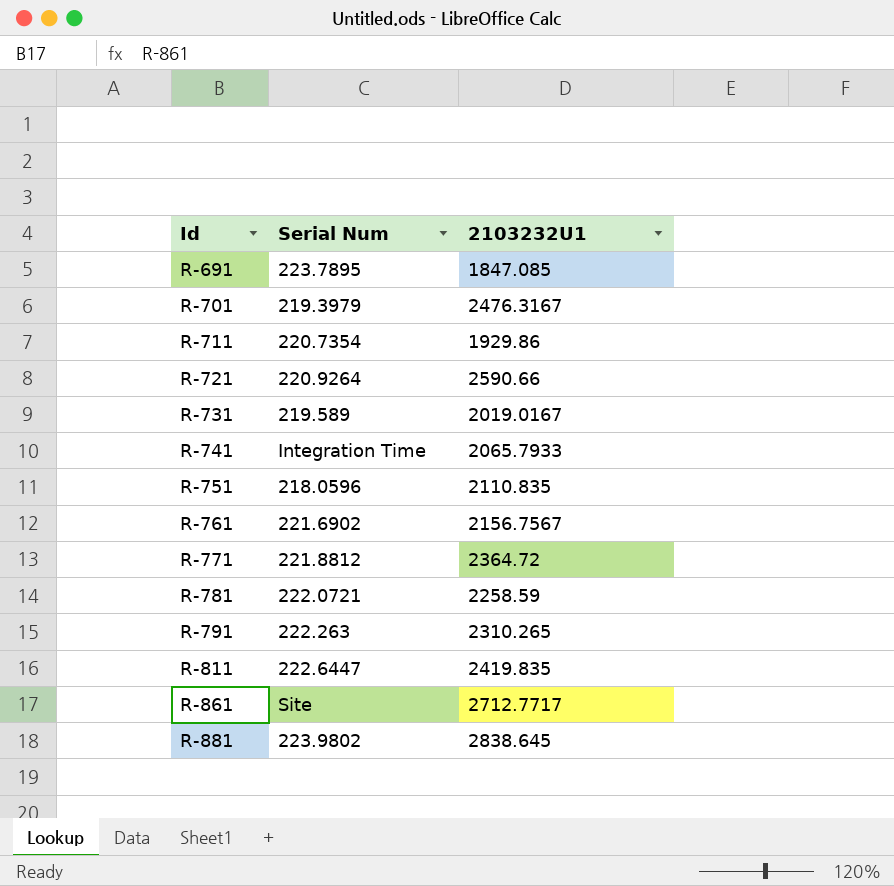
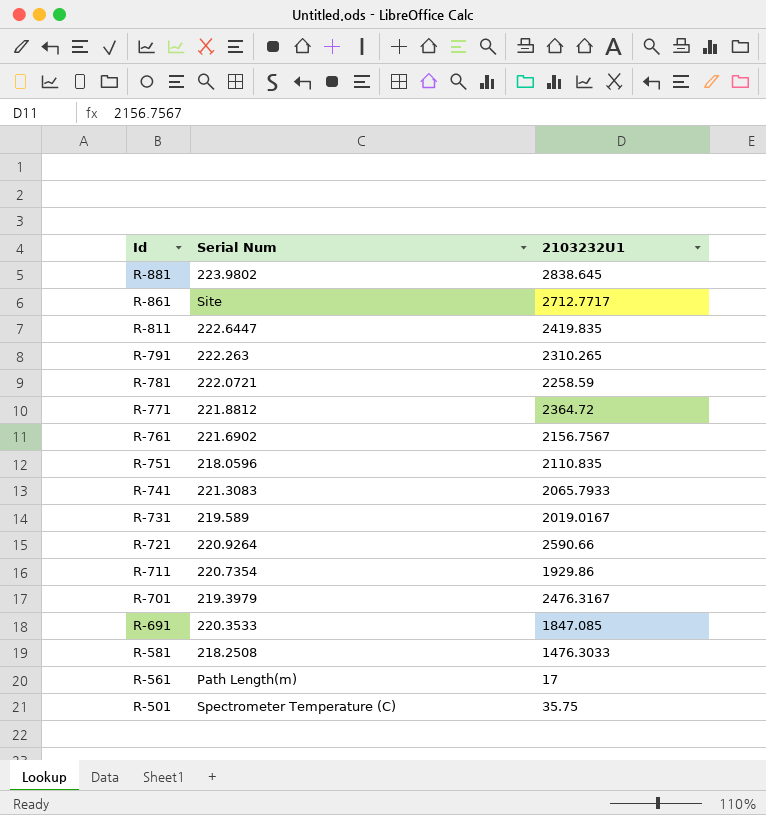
row order: Id ascending -> Id descending
R-741 | Serial Num: Integration Time -> 221.3083
R-691 | Serial Num: 223.7895 -> 220.3533
row R-581: none -> 218.2508 | 1476.3033
row R-561: none -> Path Length(m) | 17
row R-501: none -> Spectrometer Temperature (C) | 35.75

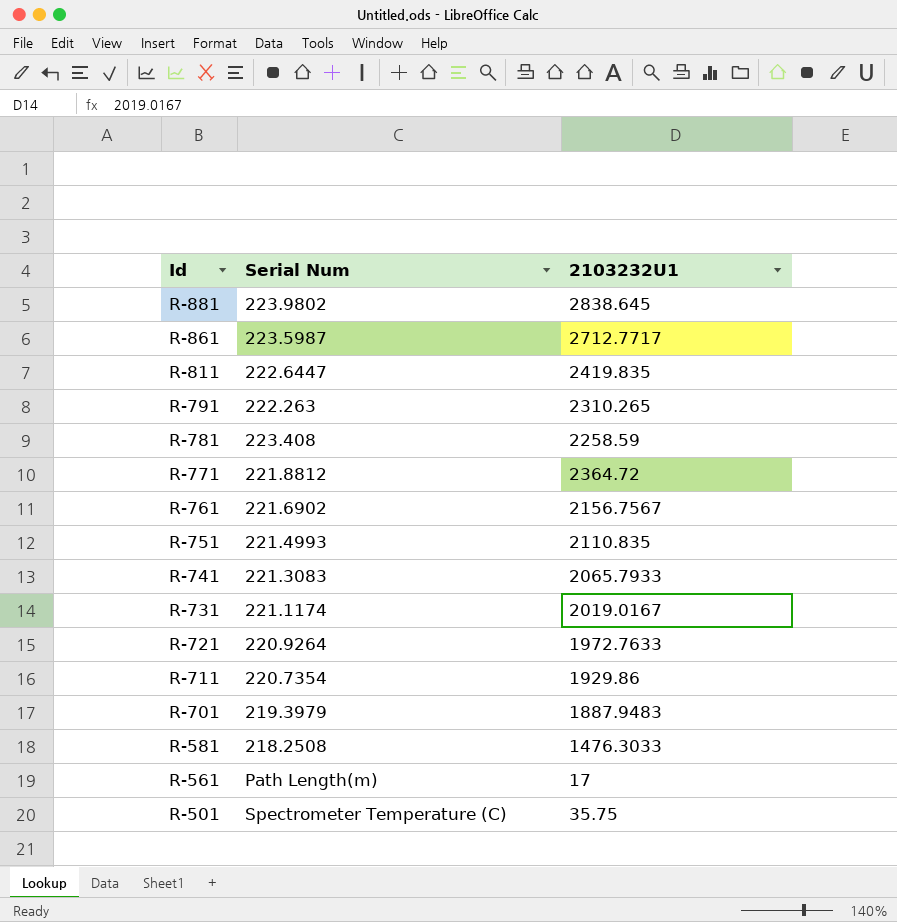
row R-691: 220.3533 | 1847.085 -> none
R-861 | Serial Num: Site -> 223.5987
R-781 | Serial Num: 222.0721 -> 223.408
R-751 | Serial Num: 218.0596 -> 221.4993
R-731 | Serial Num: 219.589 -> 221.1174
R-721 | 2103232U1: 2590.66 -> 1972.7633
R-701 | 2103232U1: 2476.3167 -> 1887.9483

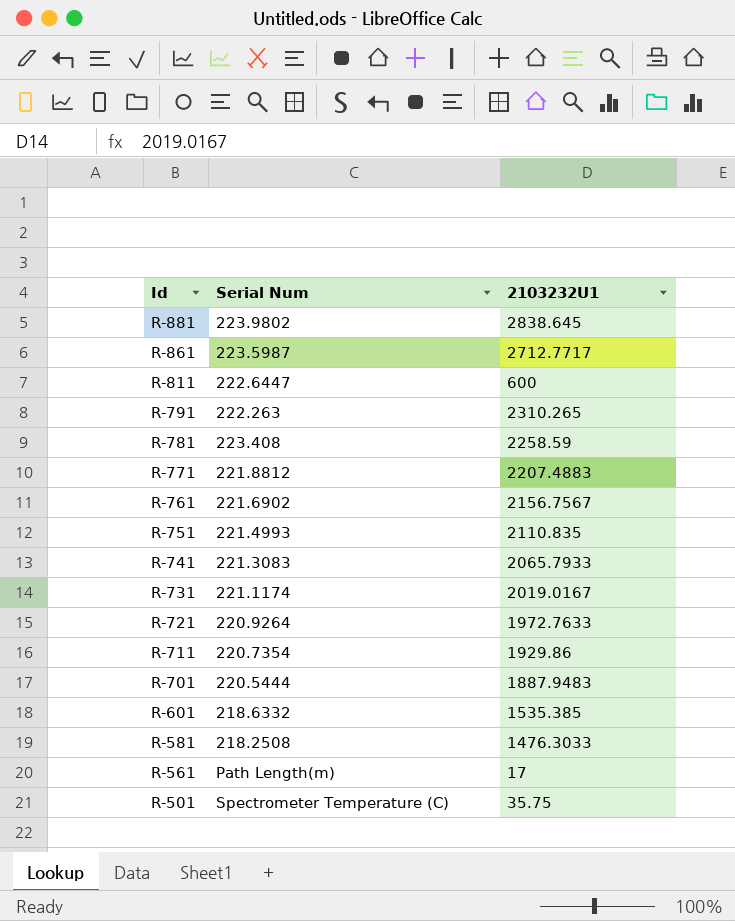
R-811 | 2103232U1: 2419.835 -> 600
R-771 | 2103232U1: 2364.72 -> 2207.4883
R-701 | Serial Num: 219.3979 -> 220.5444
row R-601: none -> 218.6332 | 1535.385

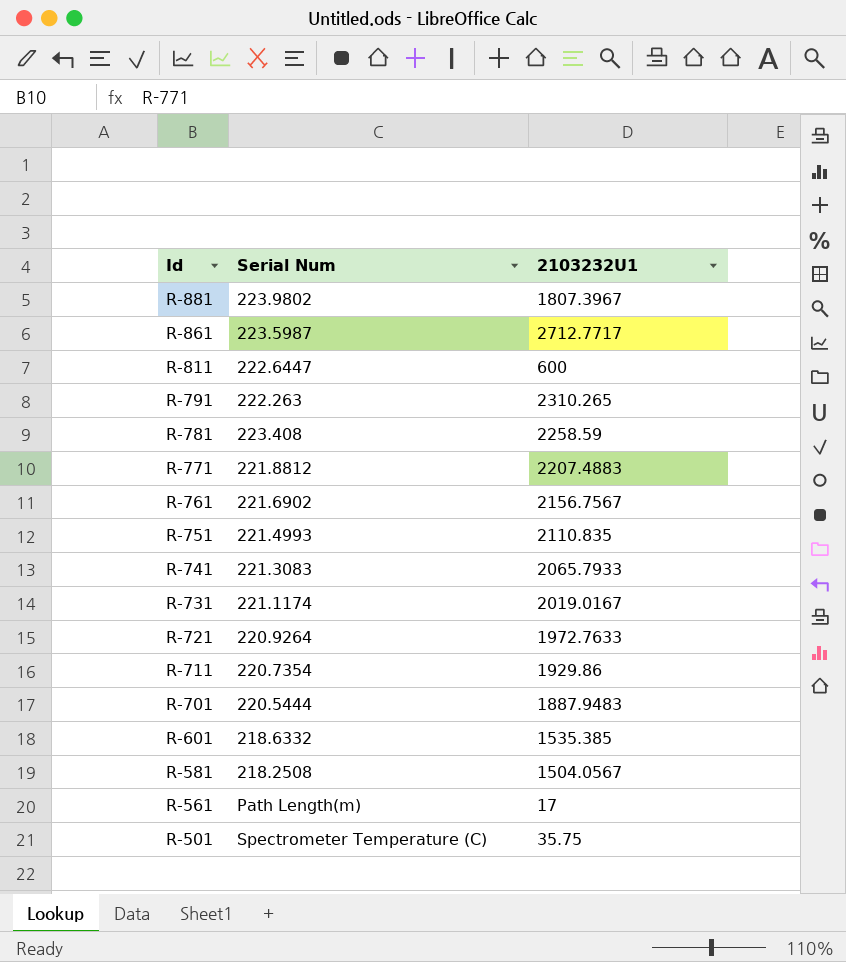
R-881 | 2103232U1: 2838.645 -> 1807.3967
R-581 | 2103232U1: 1476.3033 -> 1504.0567

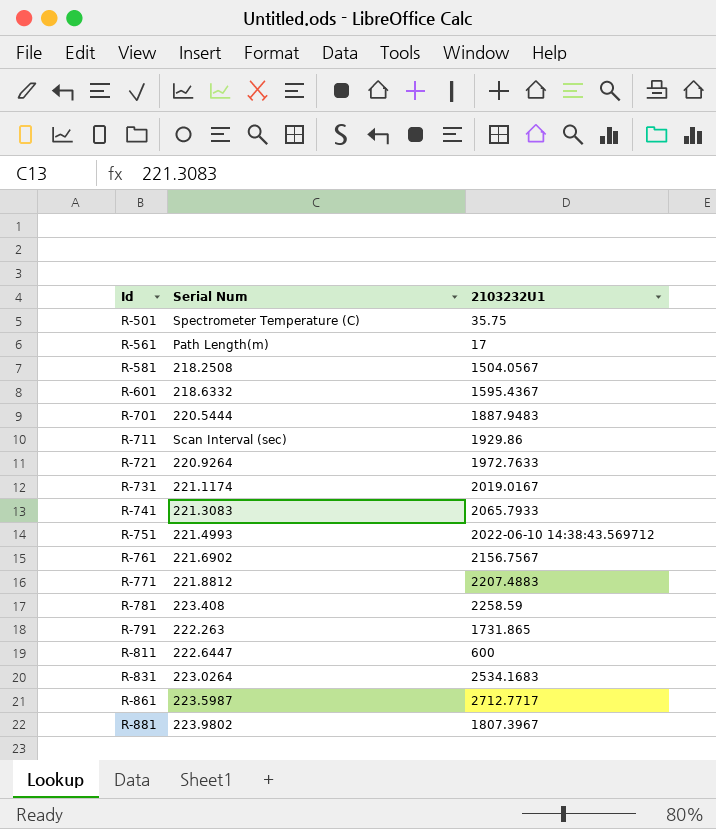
row order: Id descending -> Id ascending
R-601 | 2103232U1: 1535.385 -> 1595.4367
R-711 | Serial Num: 220.7354 -> Scan Interval (sec)
R-751 | 2103232U1: 2110.835 -> 2022-06-10 14:38:43.569712
R-791 | 2103232U1: 2310.265 -> 1731.865
row R-831: none -> 223.0264 | 2534.1683

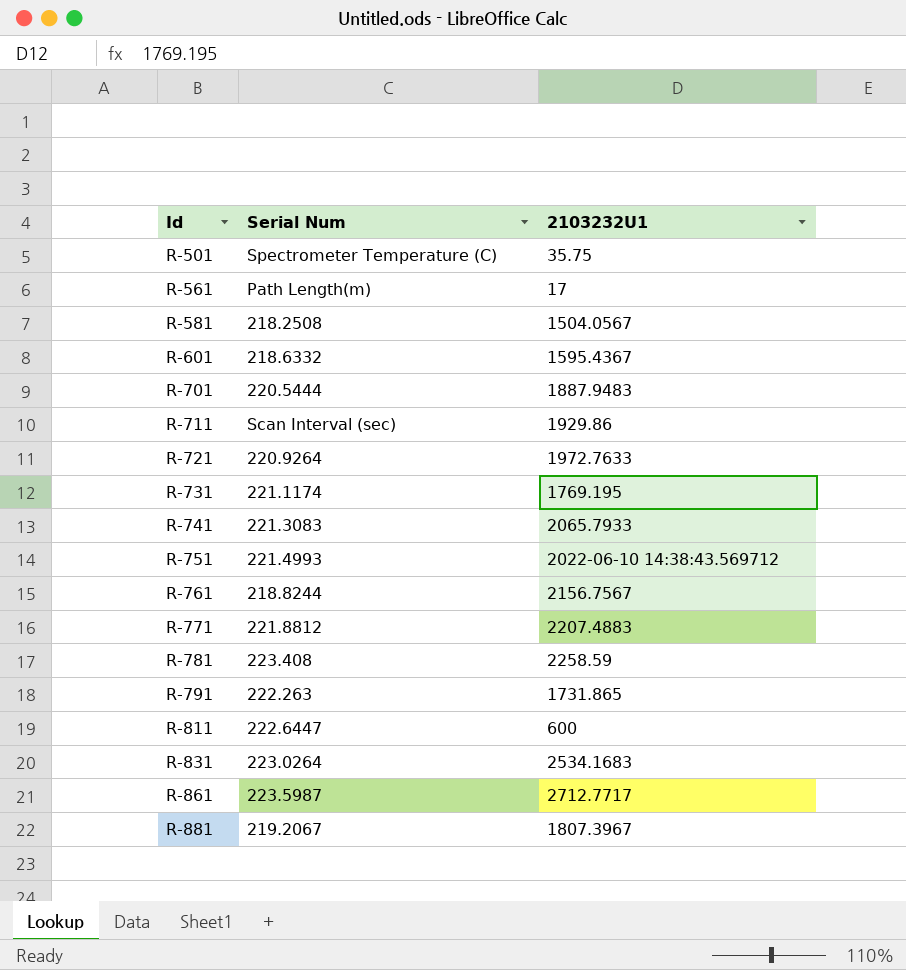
R-731 | 2103232U1: 2019.0167 -> 1769.195
R-761 | Serial Num: 221.6902 -> 218.8244
R-881 | Serial Num: 223.9802 -> 219.2067

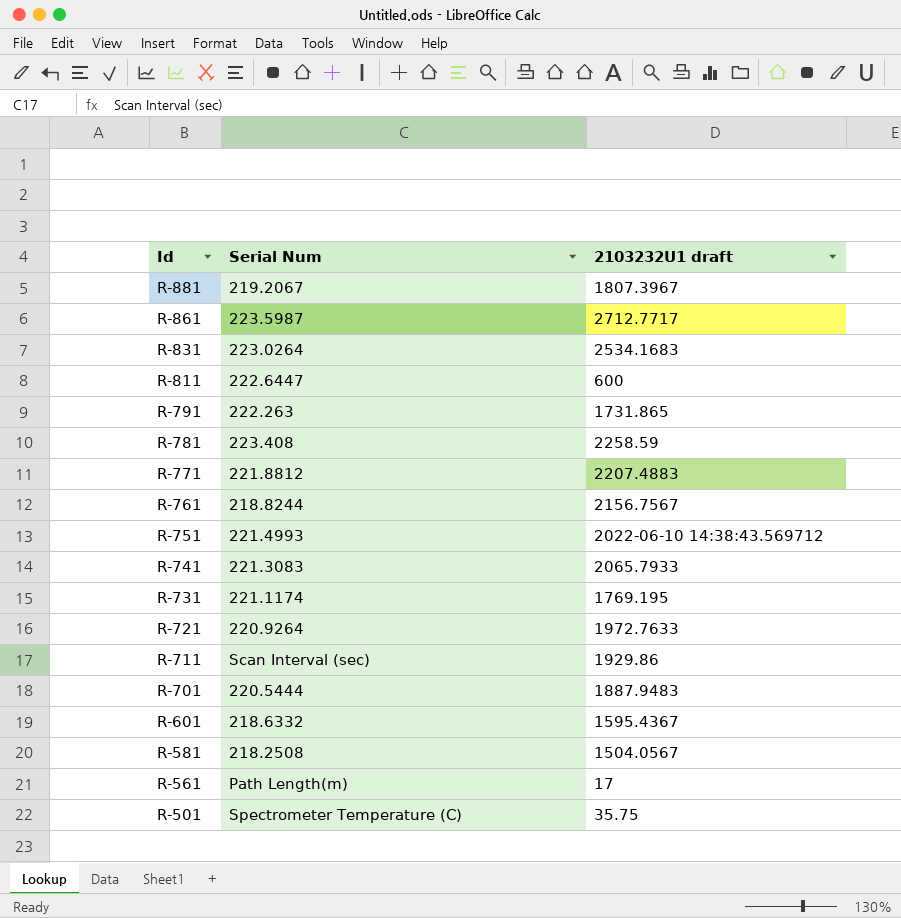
row order: Id ascending -> Id descending
column name: 2103232U1 -> 2103232U1 draft

